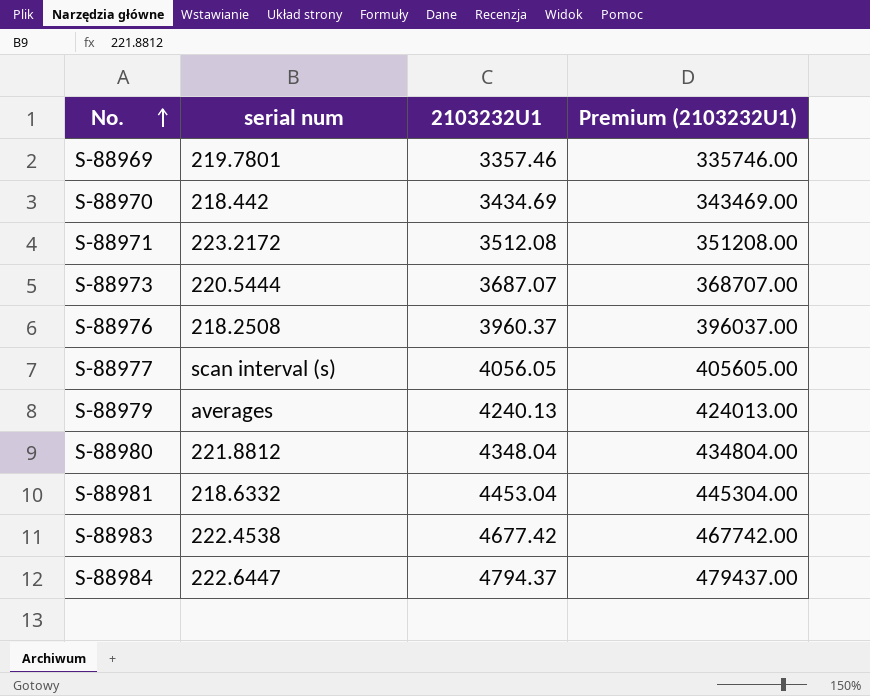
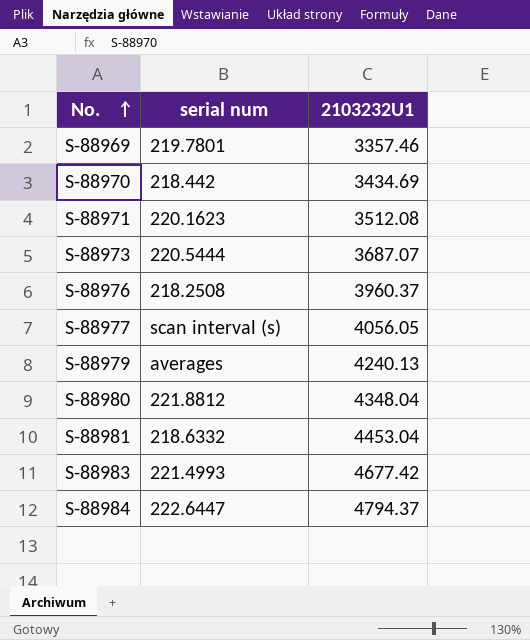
column Premium (2103232U1) | formula: [2103232U1] * 100 -> none
S-88971 | serial num: 223.2172 -> 220.1623
S-88983 | serial num: 222.4538 -> 221.4993

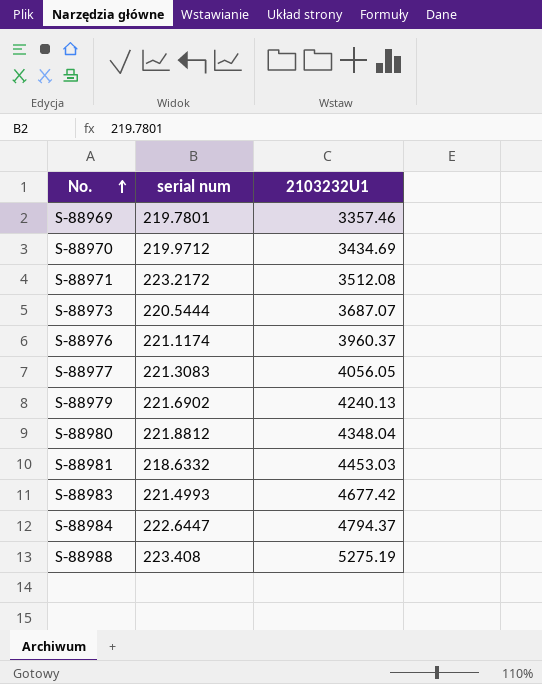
S-88970 | serial num: 218.442 -> 219.9712
S-88971 | serial num: 220.1623 -> 223.2172
S-88976 | serial num: 218.2508 -> 221.1174
S-88977 | serial num: scan interval (s) -> 221.3083
S-88979 | serial num: averages -> 221.6902
S-88981 | 2103232U1: 4453.04 -> 4453.03
row S-88988: none -> 223.408 | 5275.19

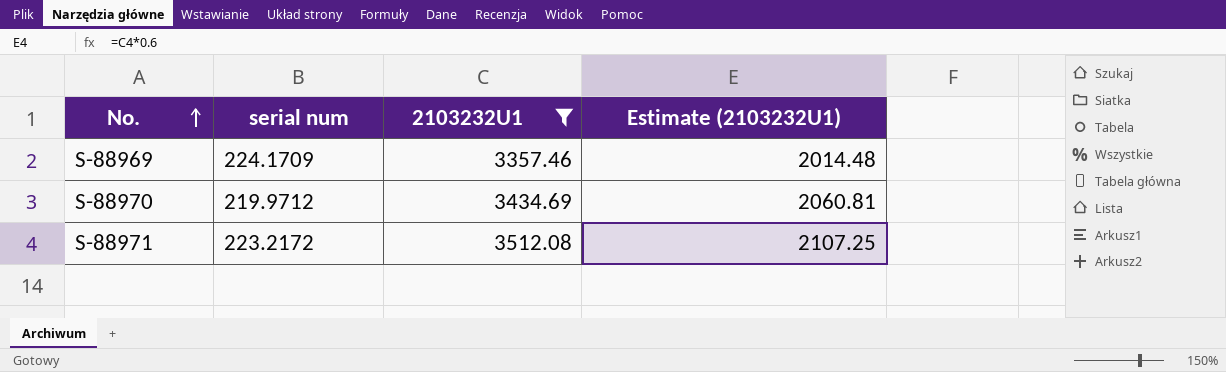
filter: none -> 2103232U1 <= 3512.08
column Estimate (2103232U1) | formula: none -> [2103232U1] * 0.6
S-88969 | serial num: 219.7801 -> 224.1709

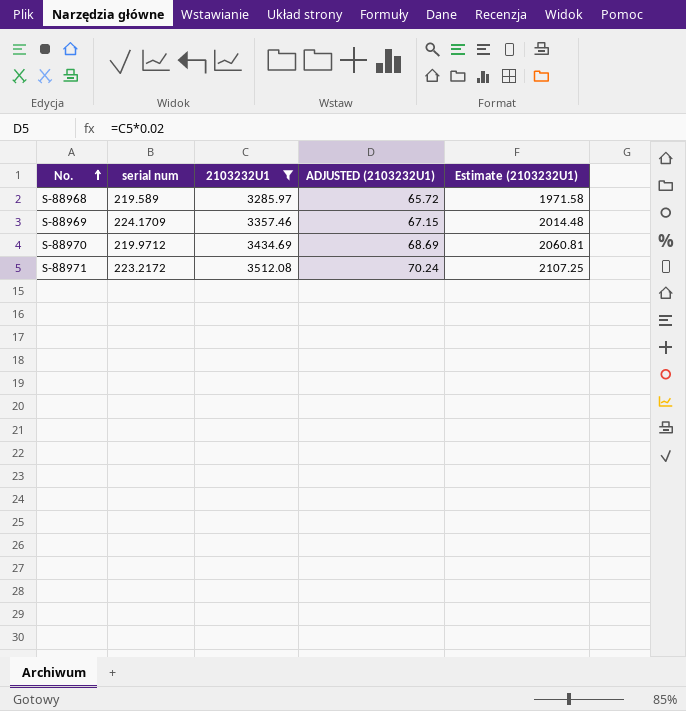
column ADJUSTED (2103232U1) | formula: none -> [2103232U1] * 0.02
row S-88968: none -> 219.589 | 3285.97 | 65.72 | 1971.58

